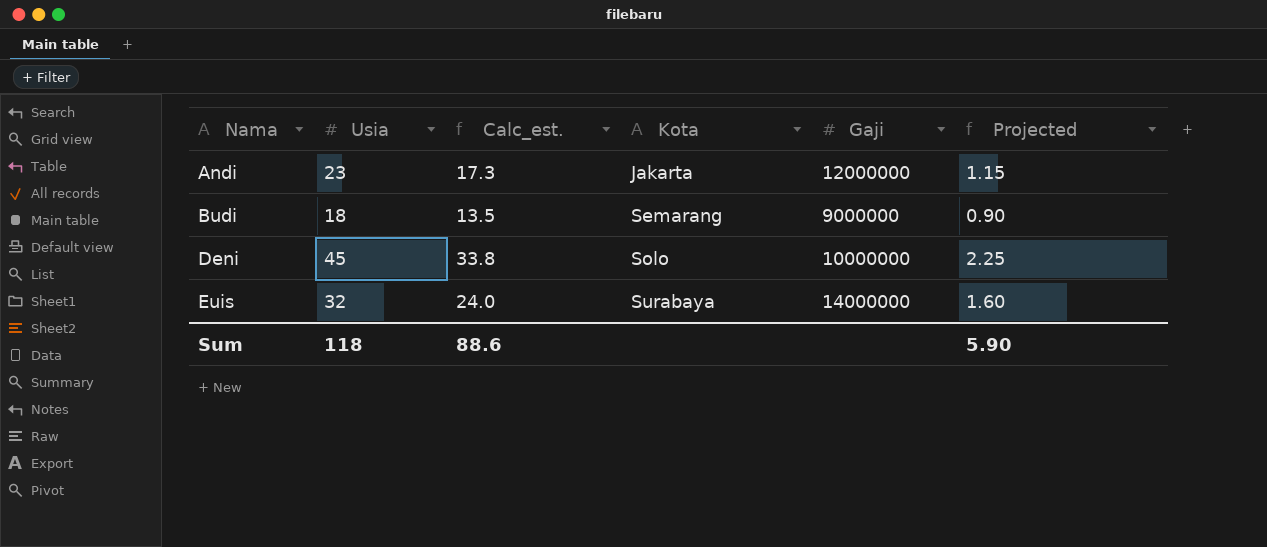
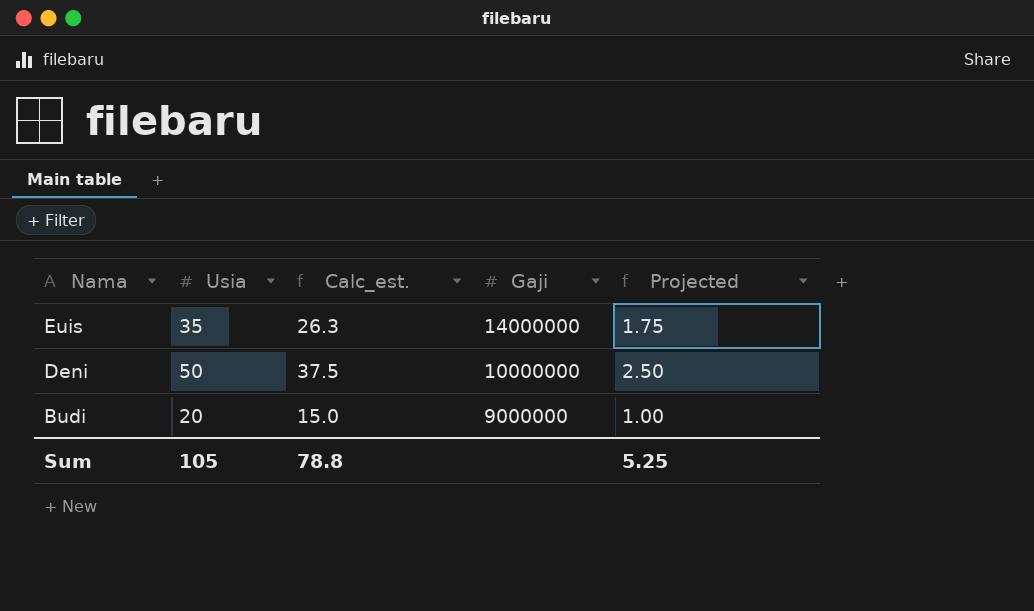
row order: Nama ascending -> Nama descending
column Kota | position: 4 -> none
row Andi: 23 | 17.3 | Jakarta | 12000000 | 1.15 -> none
Euis | Usia: 32 -> 35
Euis | Calc_est.: 24.0 -> 26.3
Euis | Projected: 1.60 -> 1.75
Deni | Usia: 45 -> 50
Deni | Calc_est.: 33.8 -> 37.5
Deni | Projected: 2.25 -> 2.50
Budi | Usia: 18 -> 20
Budi | Calc_est.: 13.5 -> 15.0
Budi | Projected: 0.90 -> 1.00
Sum | Usia: 118 -> 105
Sum | Calc_est.: 88.6 -> 78.8
Sum | Projected: 5.90 -> 5.25

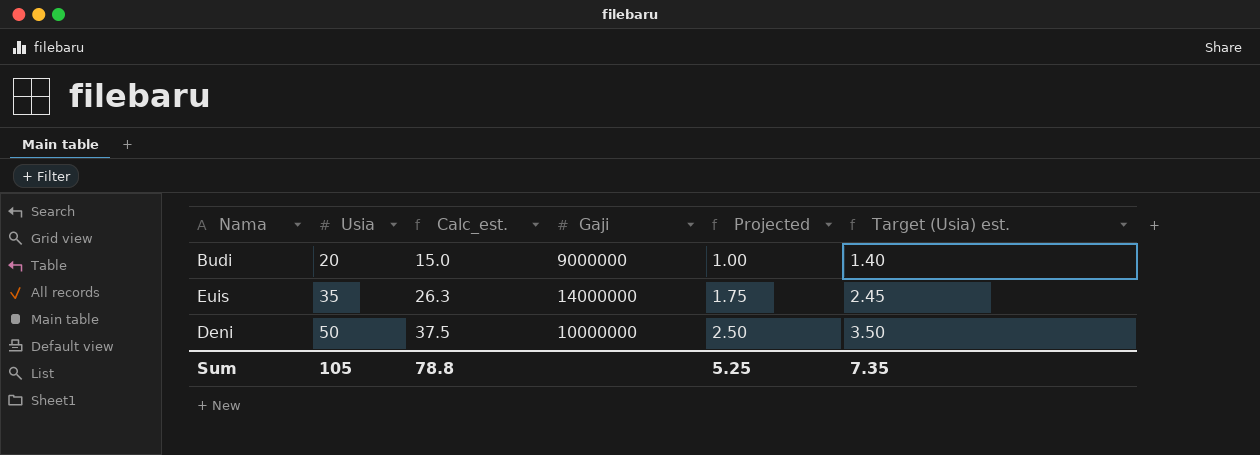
row order: Nama descending -> Usia ascending
column Target (Usia) est. | formula: none -> [Usia] * 0.07

